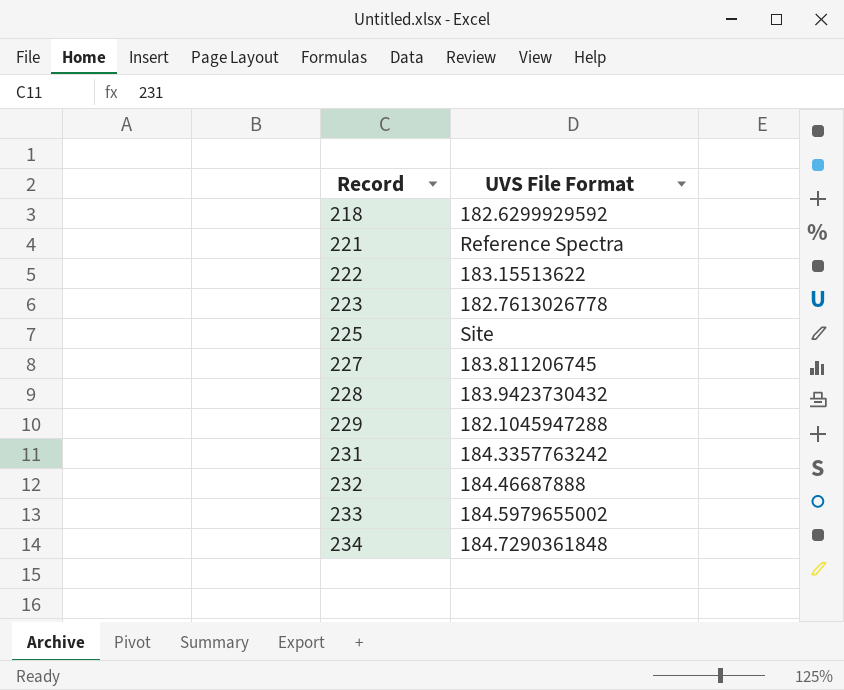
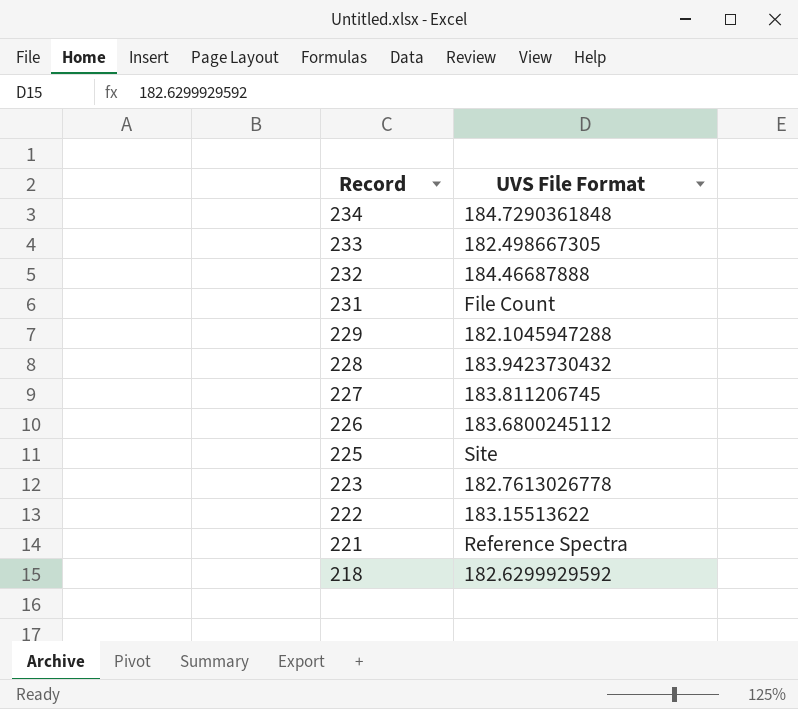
row order: Record ascending -> Record descending
233 | UVS File Format: 184.5979655002 -> 182.498667305
231 | UVS File Format: 184.3357763242 -> File Count
row 226: none -> 183.6800245112

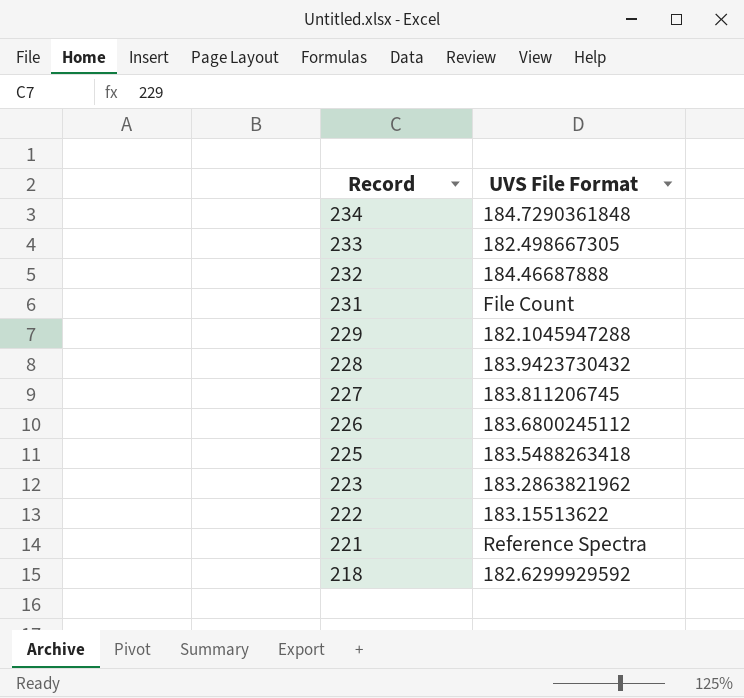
225 | UVS File Format: Site -> 183.5488263418
223 | UVS File Format: 182.7613026778 -> 183.2863821962

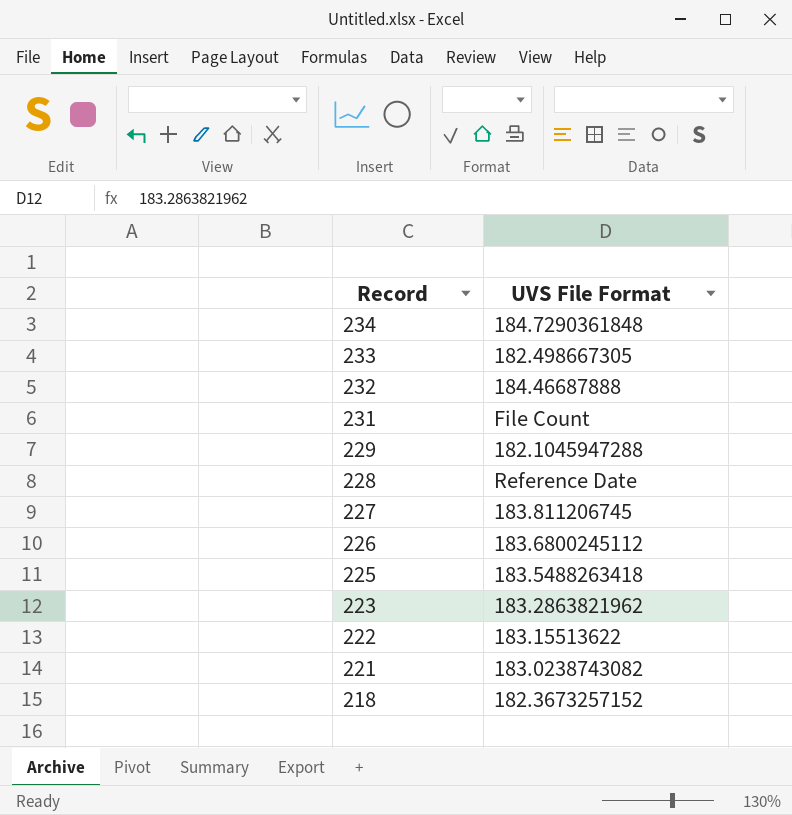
228 | UVS File Format: 183.9423730432 -> Reference Date
221 | UVS File Format: Reference Spectra -> 183.0238743082
218 | UVS File Format: 182.6299929592 -> 182.3673257152

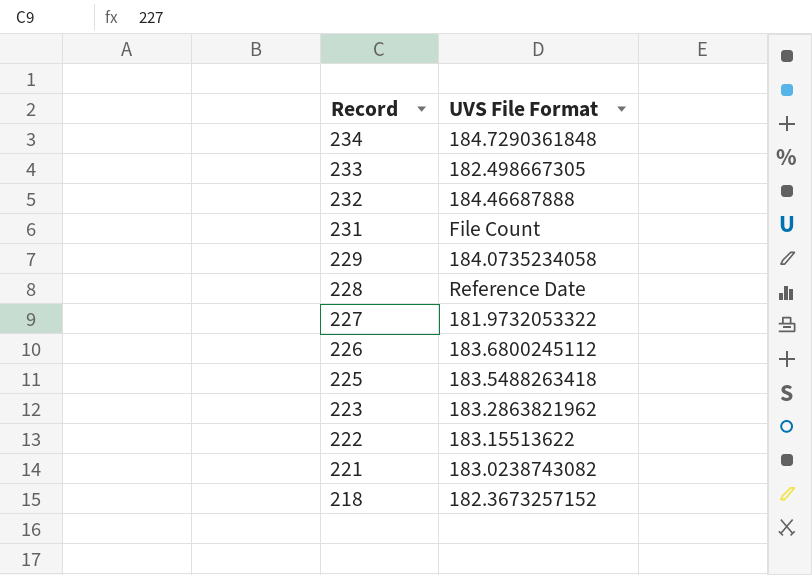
229 | UVS File Format: 182.1045947288 -> 184.0735234058
227 | UVS File Format: 183.811206745 -> 181.9732053322

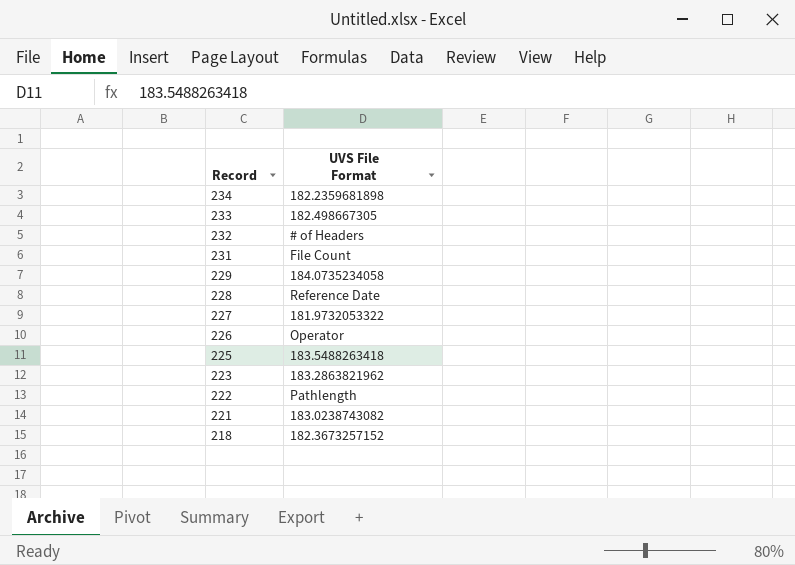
234 | UVS File Format: 184.7290361848 -> 182.2359681898
232 | UVS File Format: 184.46687888 -> # of Headers
226 | UVS File Format: 183.6800245112 -> Operator
222 | UVS File Format: 183.15513622 -> Pathlength

